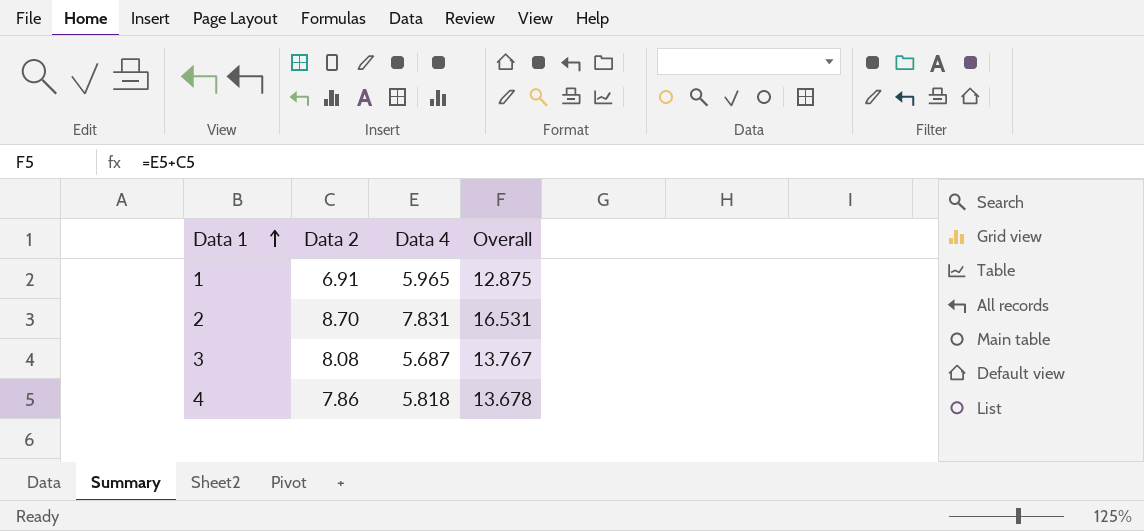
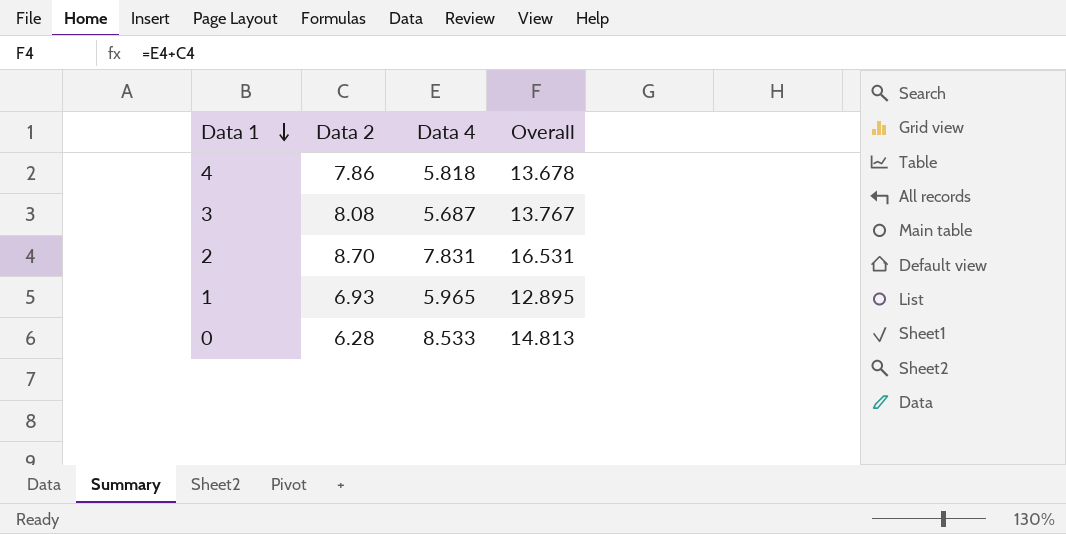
row order: Data 1 ascending -> Data 1 descending
1 | Data 2: 6.91 -> 6.93
1 | Overall: 12.875 -> 12.895
row 0: none -> 6.28 | 8.533 | 14.813

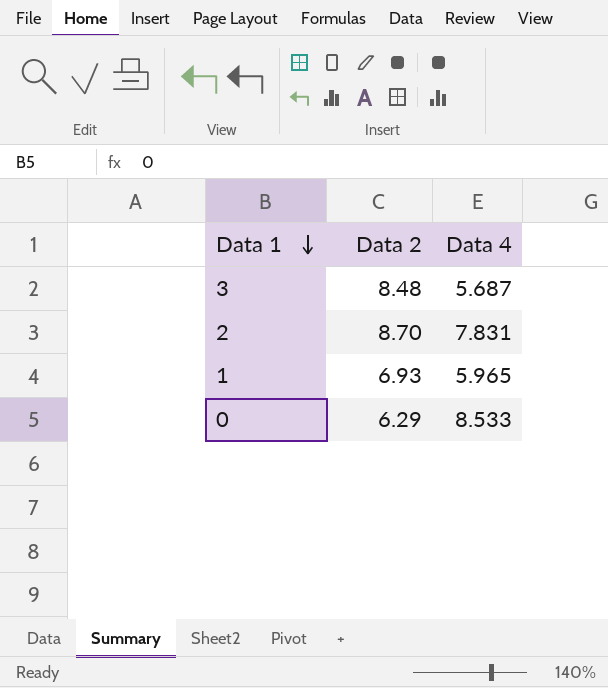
column Overall | formula: [Data 2] + [Data 4] -> none
row 4: 7.86 | 5.818 | 13.678 -> none
3 | Data 2: 8.08 -> 8.48
0 | Data 2: 6.28 -> 6.29

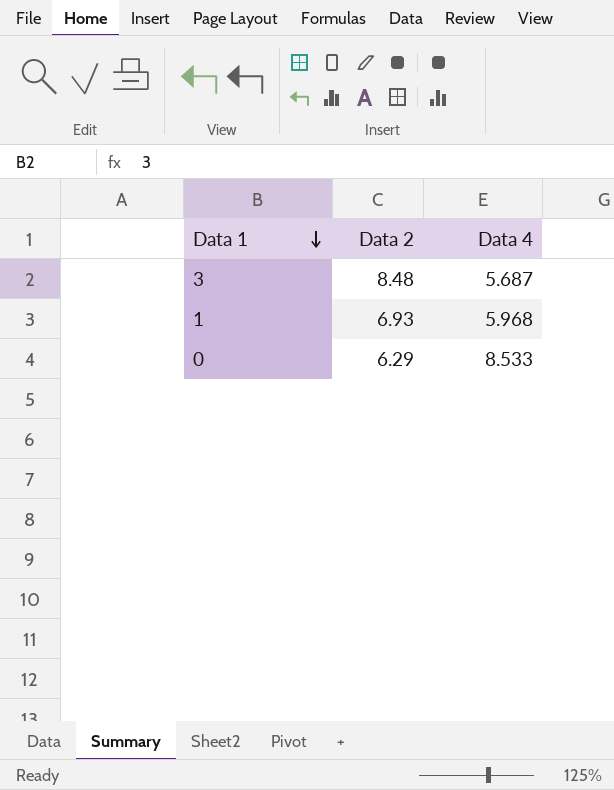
row 2: 8.70 | 7.831 -> none
1 | Data 4: 5.965 -> 5.968

